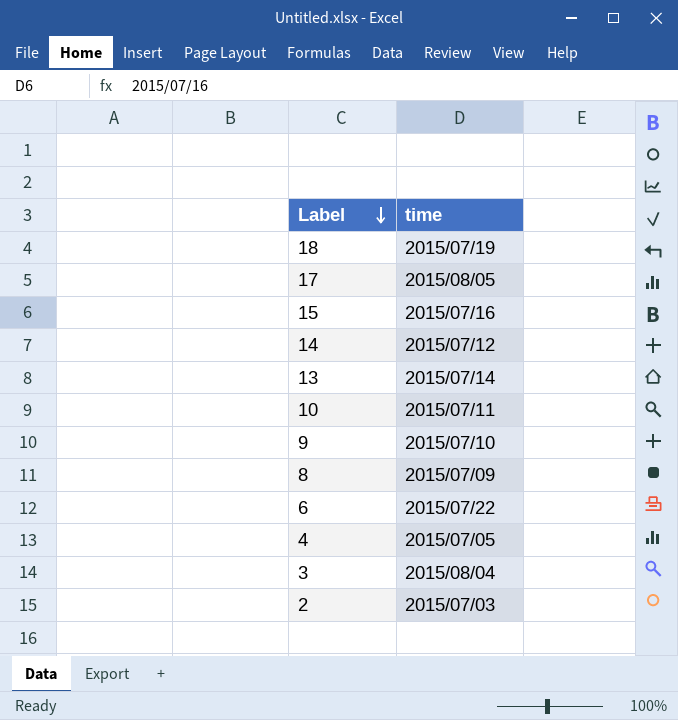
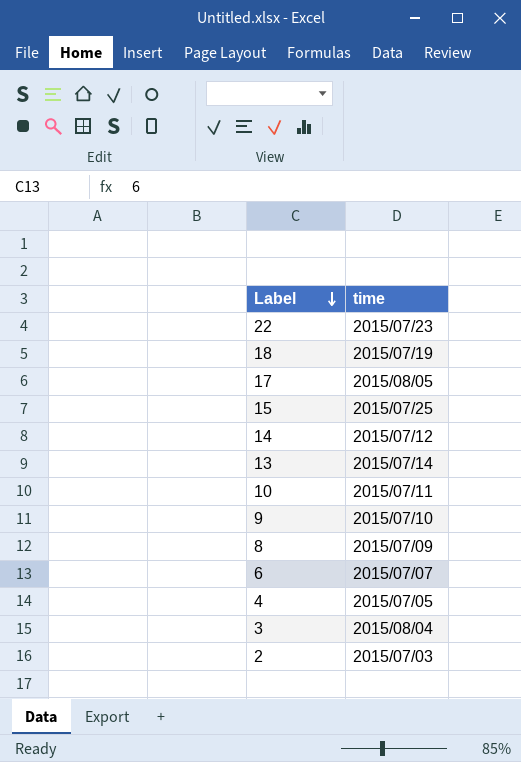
row 22: none -> 2015/07/23
15 | time: 2015/07/16 -> 2015/07/25
6 | time: 2015/07/22 -> 2015/07/07

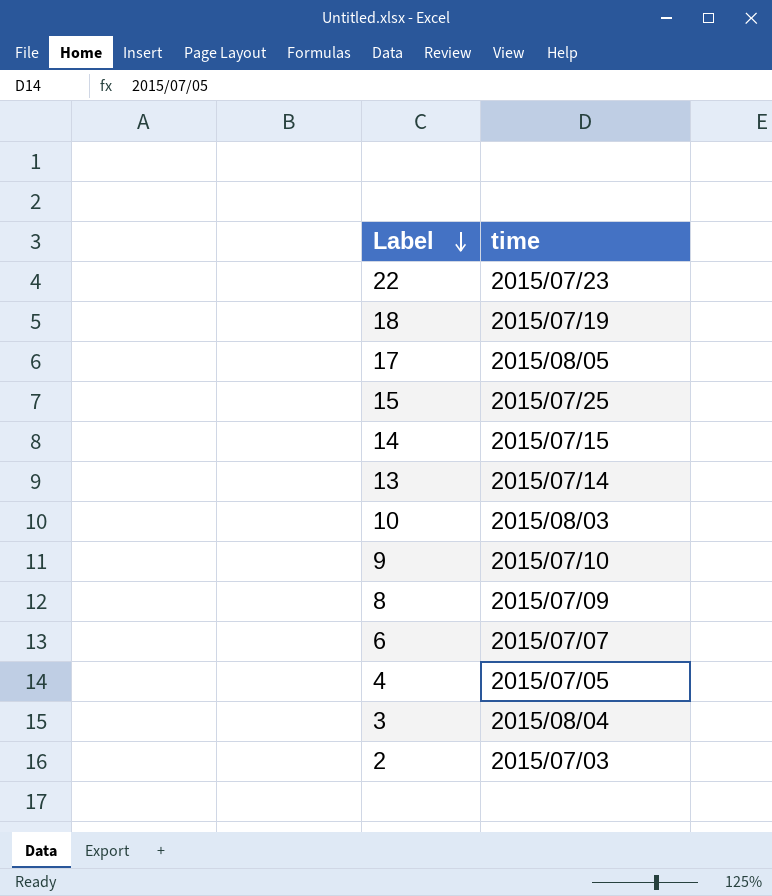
14 | time: 2015/07/12 -> 2015/07/15
10 | time: 2015/07/11 -> 2015/08/03

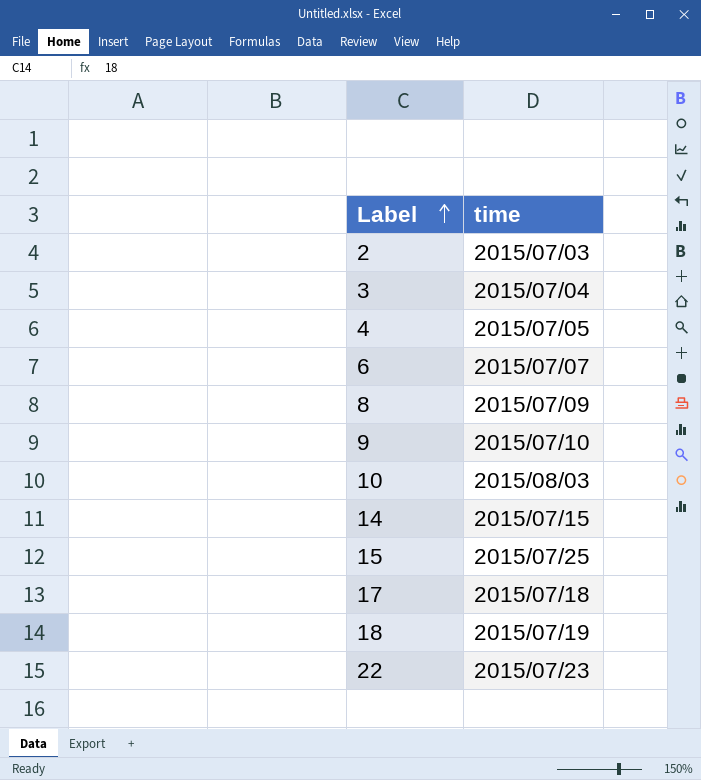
row order: Label descending -> Label ascending
row 13: 2015/07/14 -> none
3 | time: 2015/08/04 -> 2015/07/04
17 | time: 2015/08/05 -> 2015/07/18

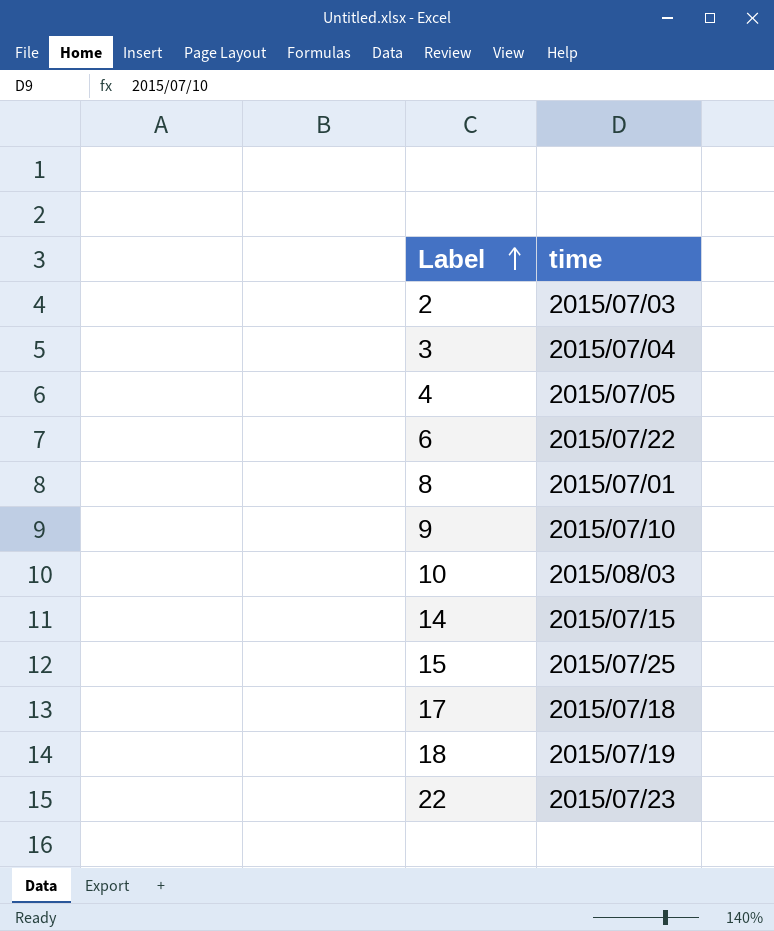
6 | time: 2015/07/07 -> 2015/07/22
8 | time: 2015/07/09 -> 2015/07/01

